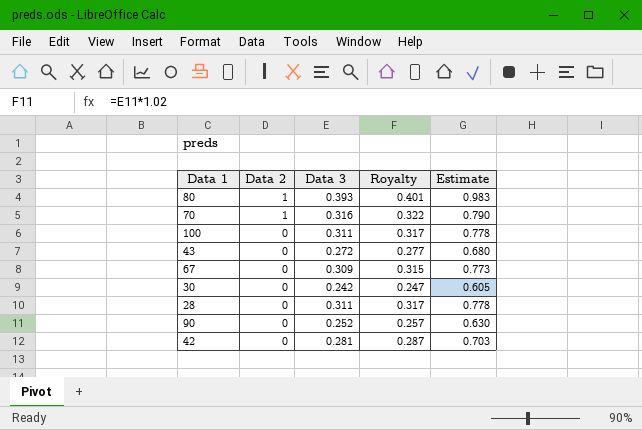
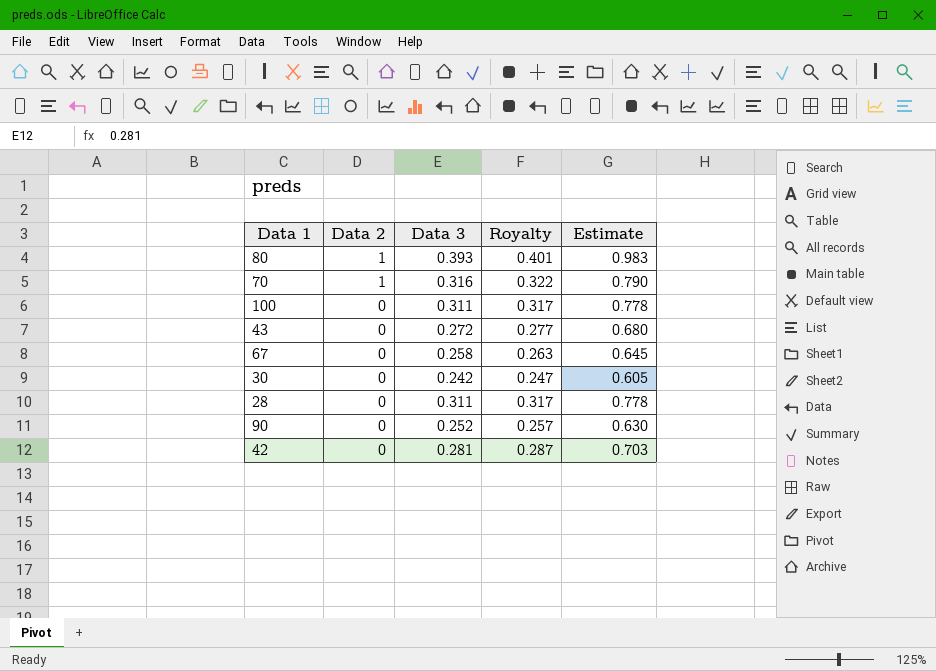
67 | Data 3: 0.309 -> 0.258
67 | Royalty: 0.315 -> 0.263
67 | Estimate: 0.773 -> 0.645

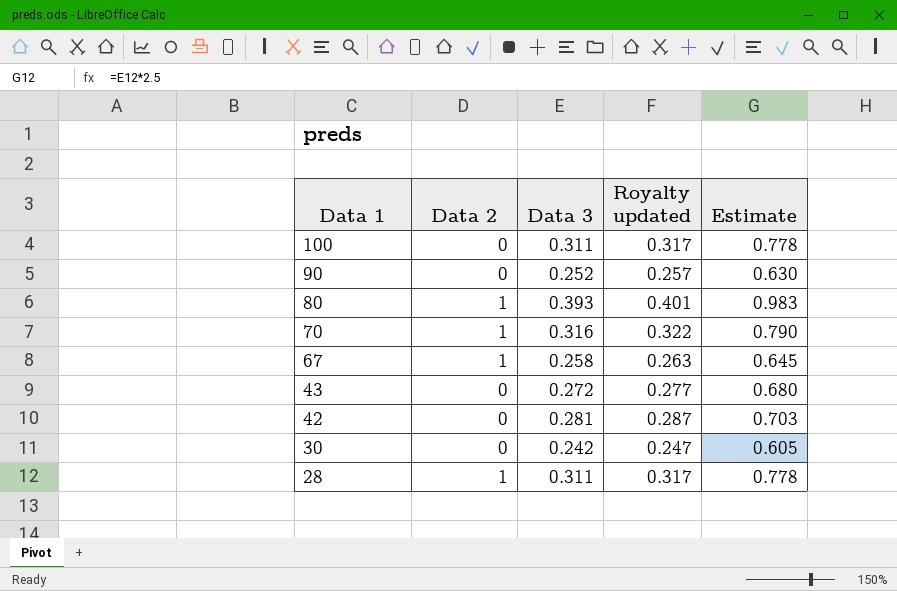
row order: Data 2 descending -> Data 1 descending
column name: Royalty -> Royalty updated
67 | Data 2: 0 -> 1
28 | Data 2: 0 -> 1

